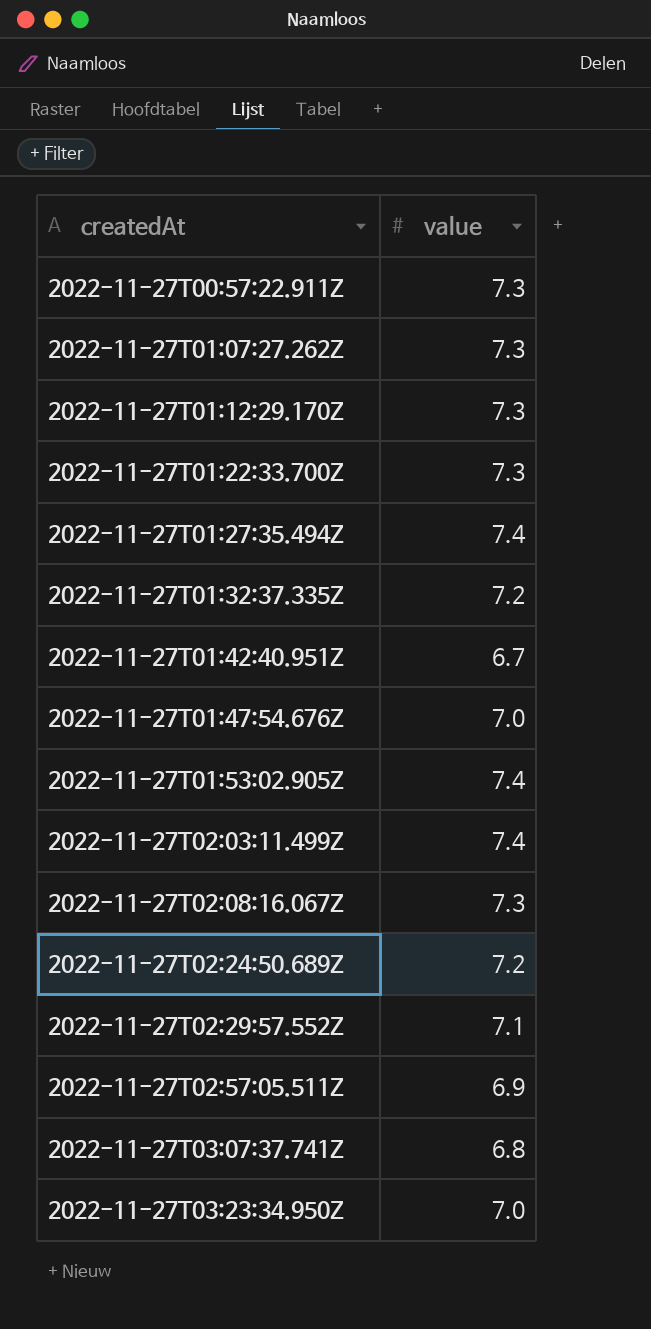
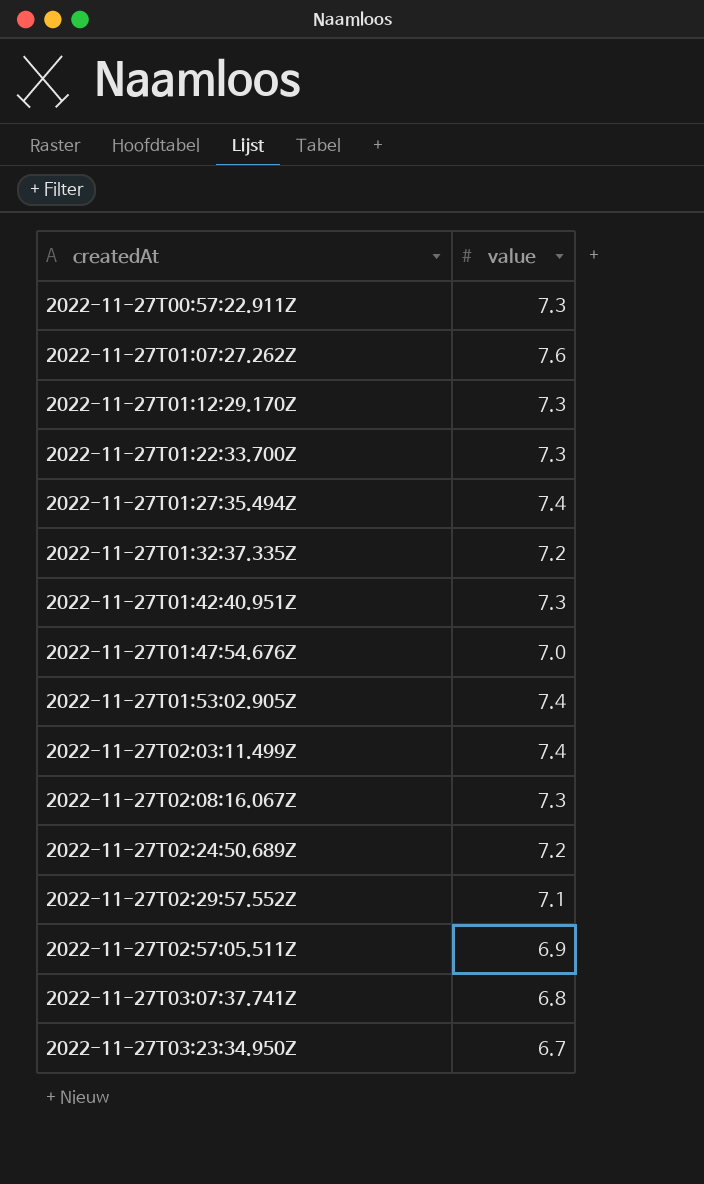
2022-11-27T01:07:27.262Z | value: 7.3 -> 7.6
2022-11-27T01:42:40.951Z | value: 6.7 -> 7.3
2022-11-27T03:23:34.950Z | value: 7.0 -> 6.7

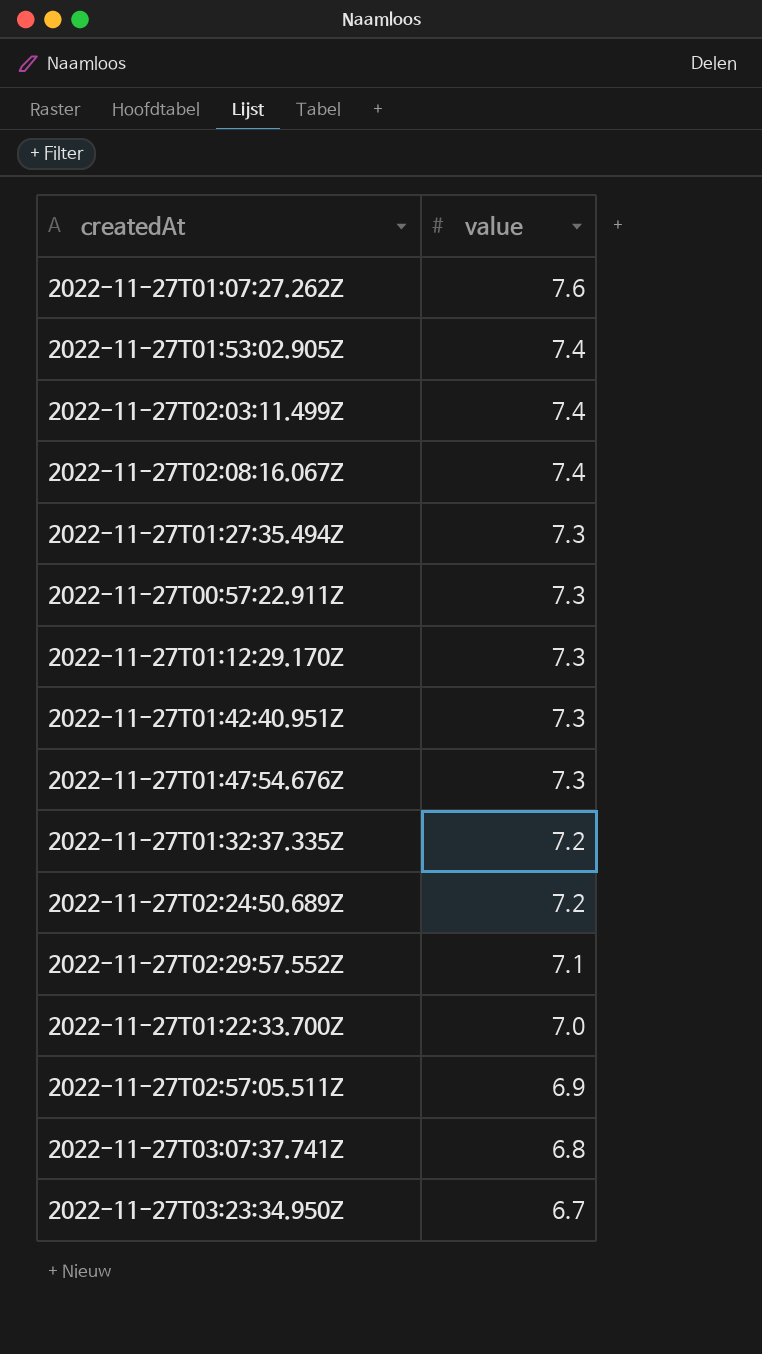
row order: createdAt ascending -> value descending
2022-11-27T02:08:16.067Z | value: 7.3 -> 7.4
2022-11-27T01:27:35.494Z | value: 7.4 -> 7.3
2022-11-27T01:47:54.676Z | value: 7.0 -> 7.3
2022-11-27T01:22:33.700Z | value: 7.3 -> 7.0

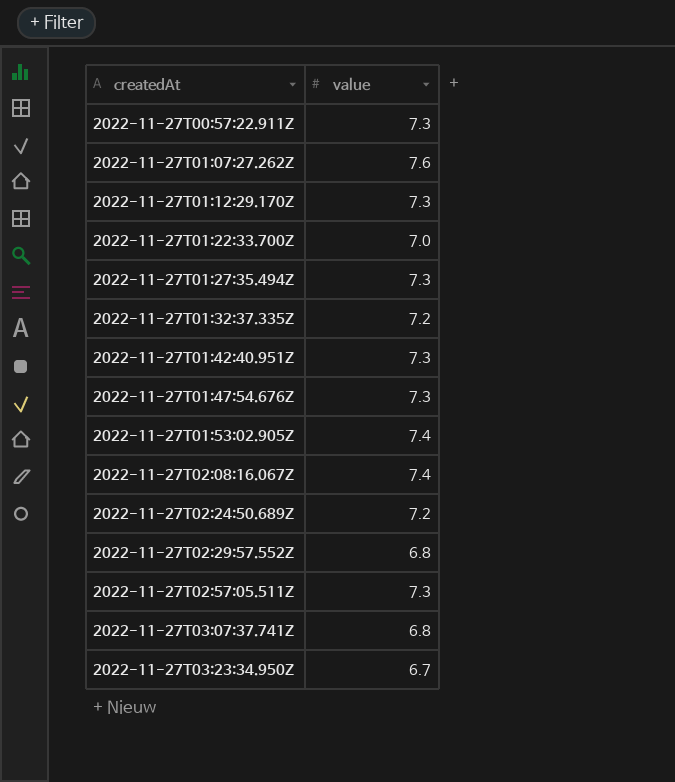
row order: value descending -> createdAt ascending
row 2022-11-27T02:03:11.499Z: 7.4 -> none
2022-11-27T02:29:57.552Z | value: 7.1 -> 6.8
2022-11-27T02:57:05.511Z | value: 6.9 -> 7.3

